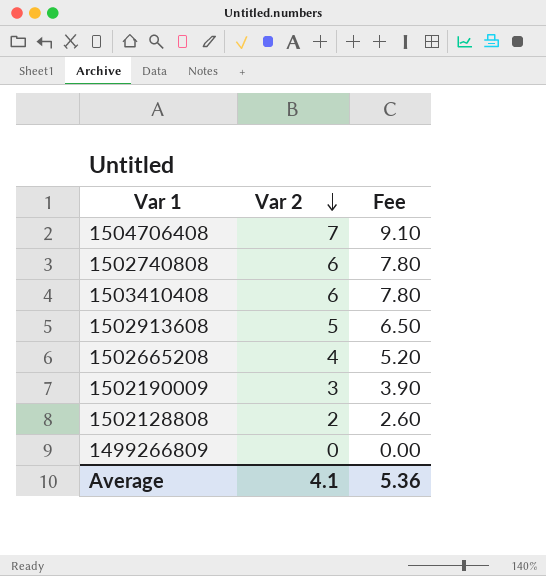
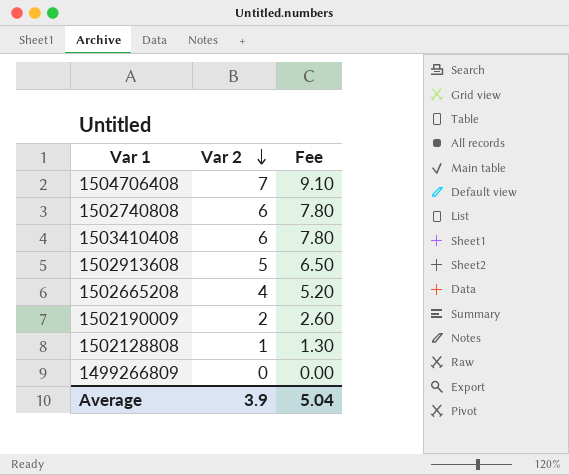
1502190009 | Var 2: 3 -> 2
1502190009 | Fee: 3.90 -> 2.60
1502128808 | Var 2: 2 -> 1
1502128808 | Fee: 2.60 -> 1.30
Average | Var 2: 4.1 -> 3.9
Average | Fee: 5.36 -> 5.04

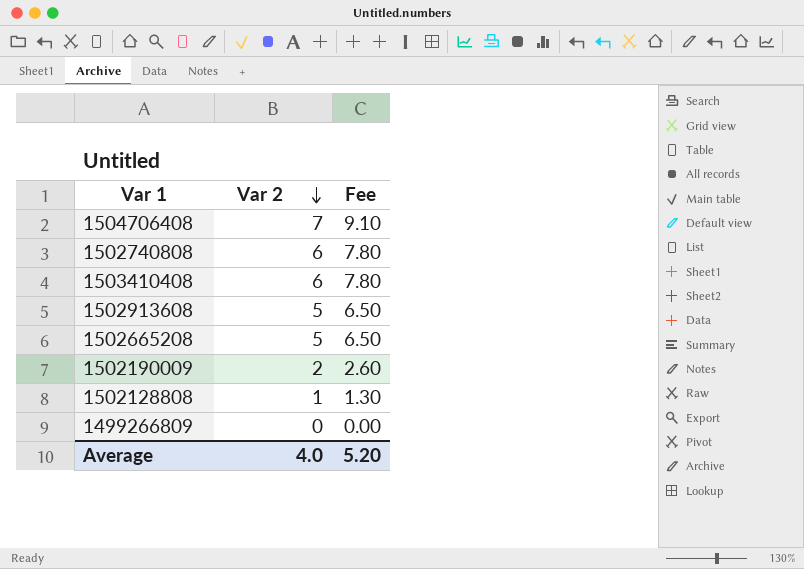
1502665208 | Var 2: 4 -> 5
1502665208 | Fee: 5.20 -> 6.50
Average | Var 2: 3.9 -> 4.0
Average | Fee: 5.04 -> 5.20

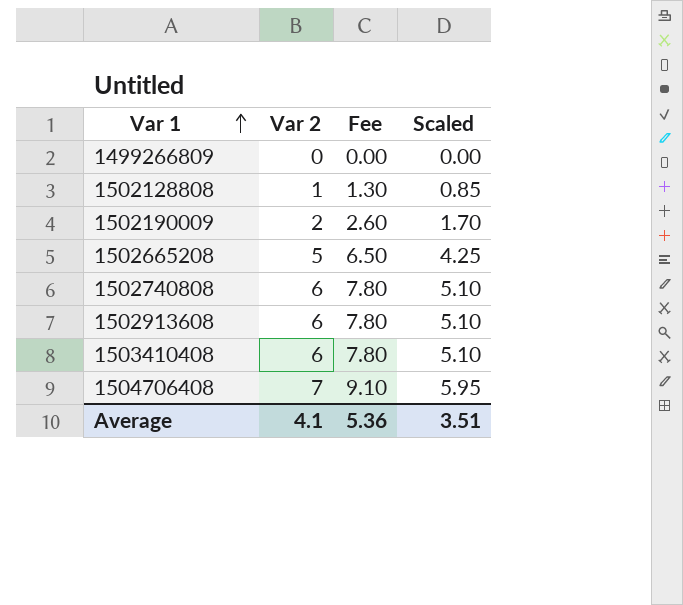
row order: Var 2 descending -> Var 1 ascending
column Scaled | formula: none -> [Var 2] * 0.85
1502913608 | Var 2: 5 -> 6
1502913608 | Fee: 6.50 -> 7.80
Average | Var 2: 4.0 -> 4.1
Average | Fee: 5.20 -> 5.36

